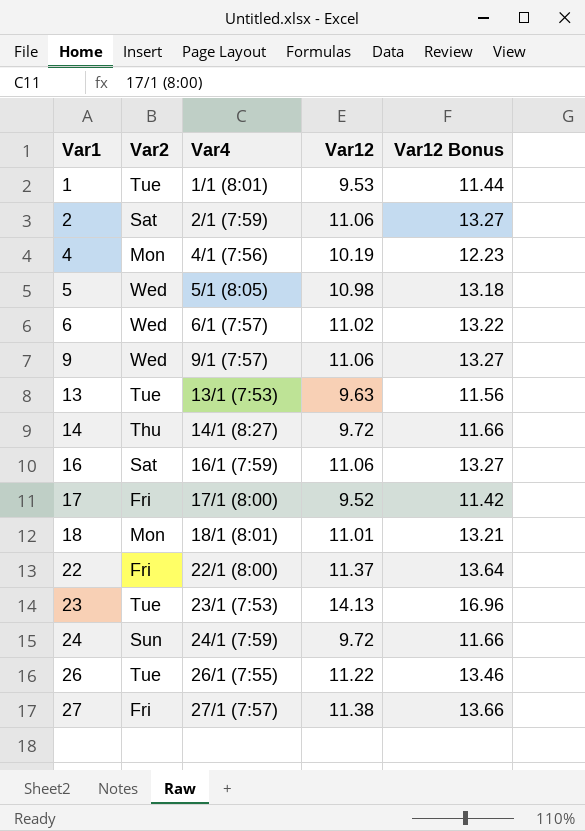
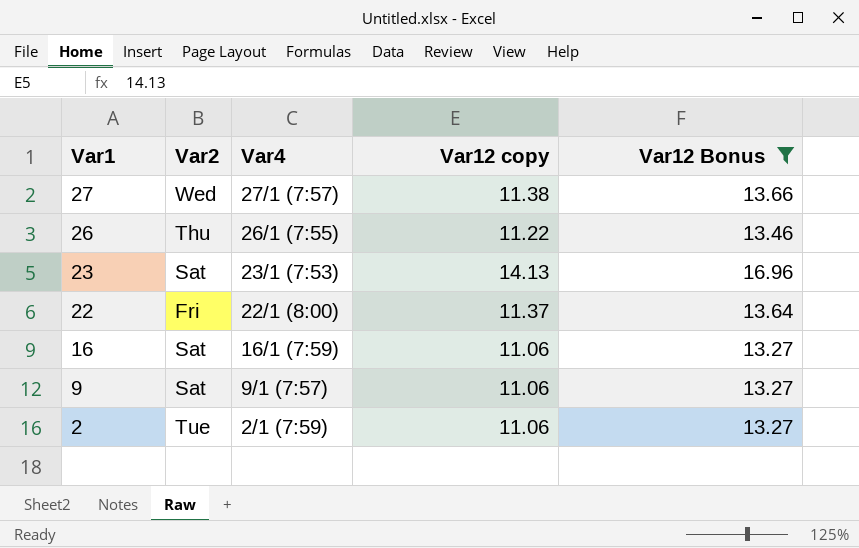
filter: none -> Var12 Bonus >= 13.27
row order: Var1 ascending -> Var1 descending
column name: Var12 -> Var12 copy
27 | Var2: Fri -> Wed
26 | Var2: Tue -> Thu
23 | Var2: Tue -> Sat
9 | Var2: Wed -> Sat
2 | Var2: Sat -> Tue

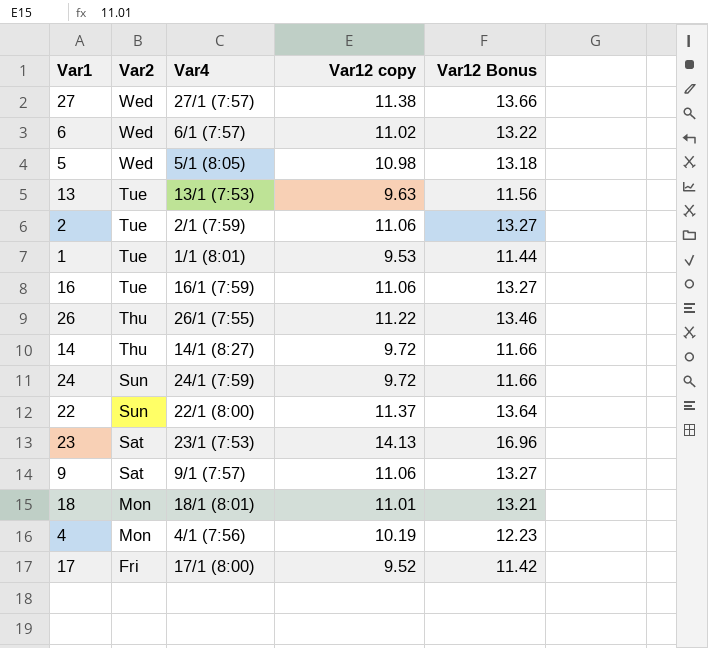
filter: Var12 Bonus >= 13.27 -> none
row order: Var1 descending -> Var2 descending
16 | Var2: Sat -> Tue
22 | Var2: Fri -> Sun

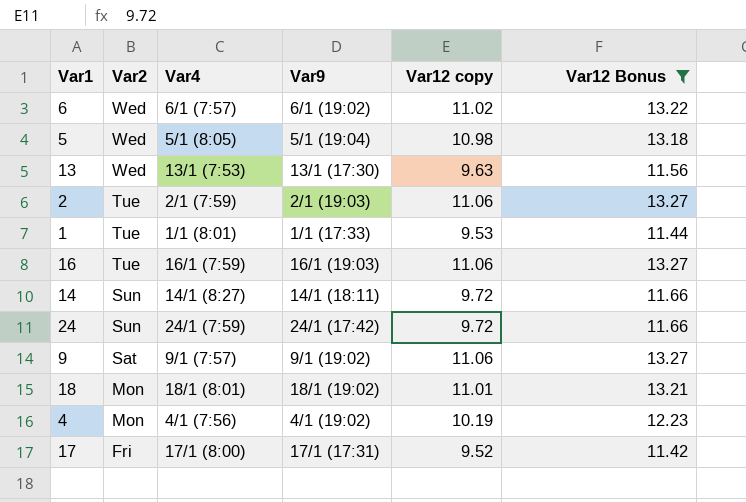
filter: none -> Var12 Bonus <= 13.27
column Var9 | position: none -> 4
13 | Var2: Tue -> Wed
14 | Var2: Thu -> Sun

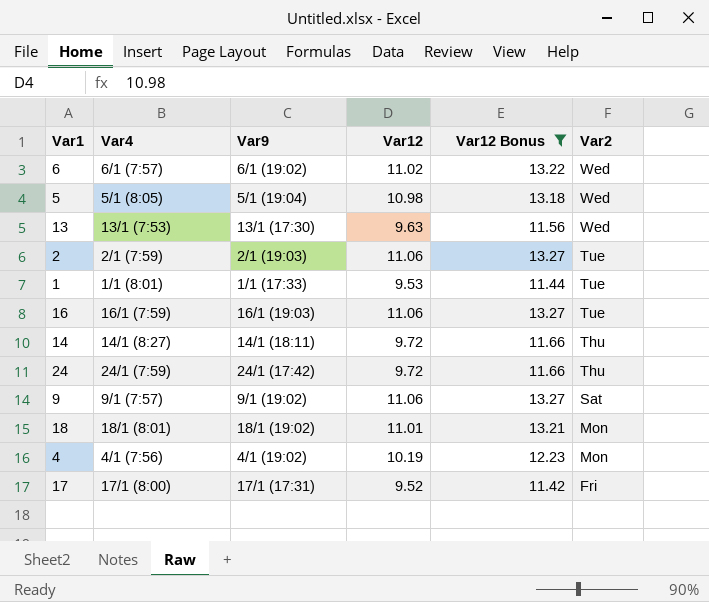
column name: Var12 copy -> Var12
column Var2 | position: 2 -> 6
14 | Var2: Sun -> Thu
24 | Var2: Sun -> Thu

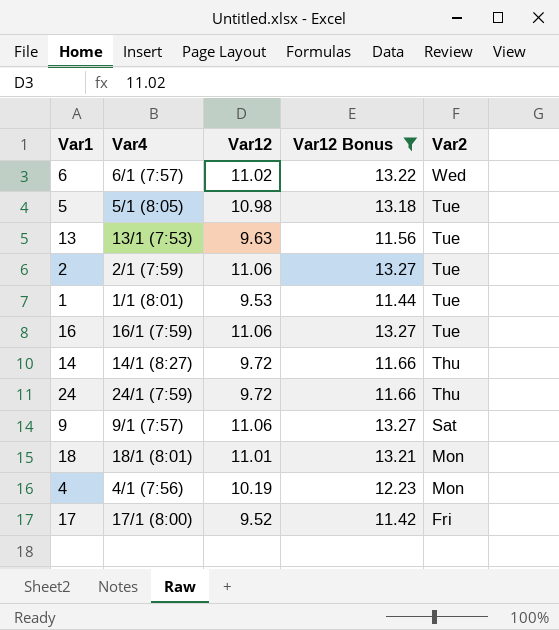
column Var9 | position: 3 -> none
5 | Var2: Wed -> Tue
13 | Var2: Wed -> Tue

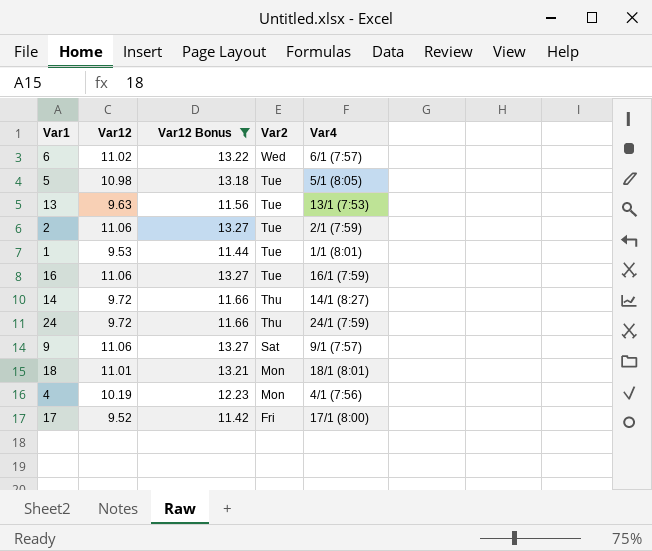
column Var4 | position: 2 -> 5

